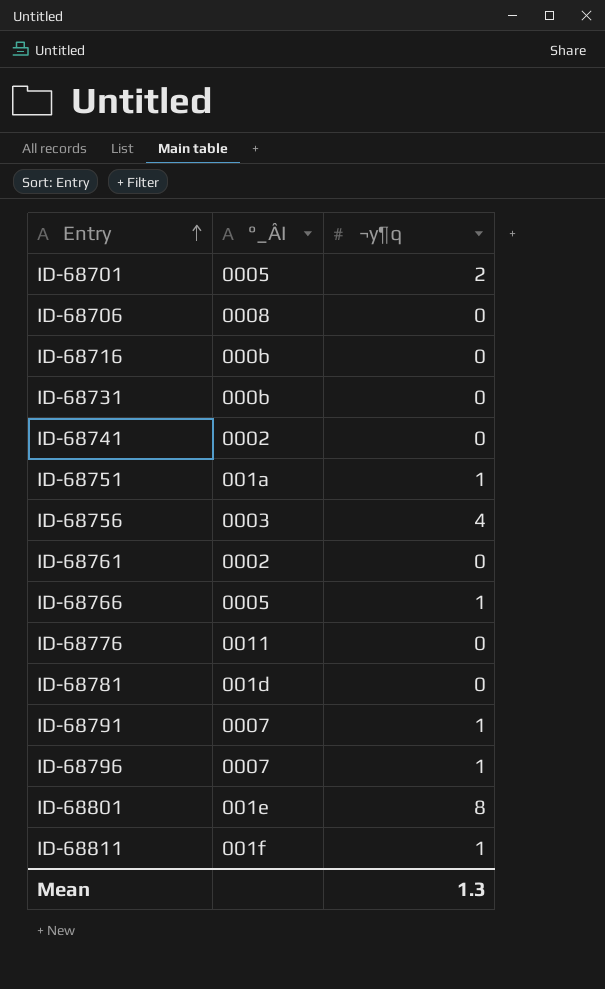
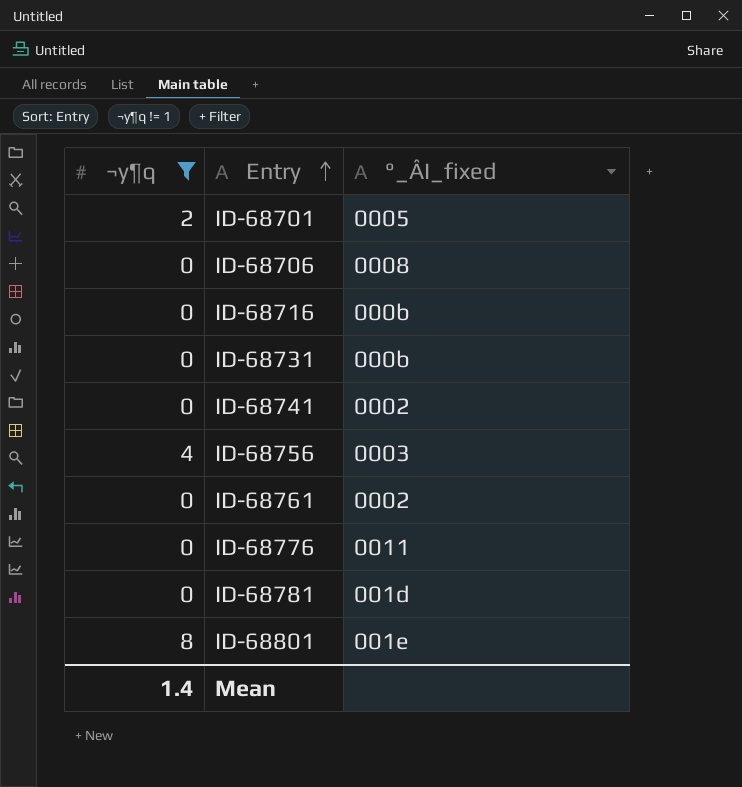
filter: none -> ¬y¶q != 1
column ¬y¶q | position: 3 -> 1
column name: °_ÂI -> °_ÂI_fixed
Mean | ¬y¶q: 1.3 -> 1.4

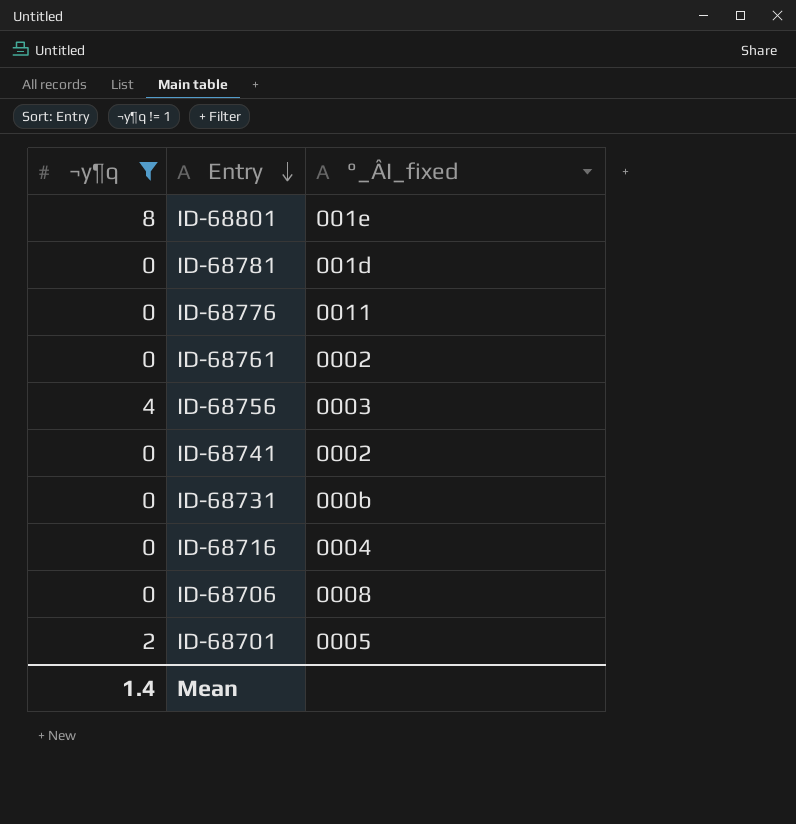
row order: Entry ascending -> Entry descending
ID-68716 | °_ÂI_fixed: 000b -> 0004

